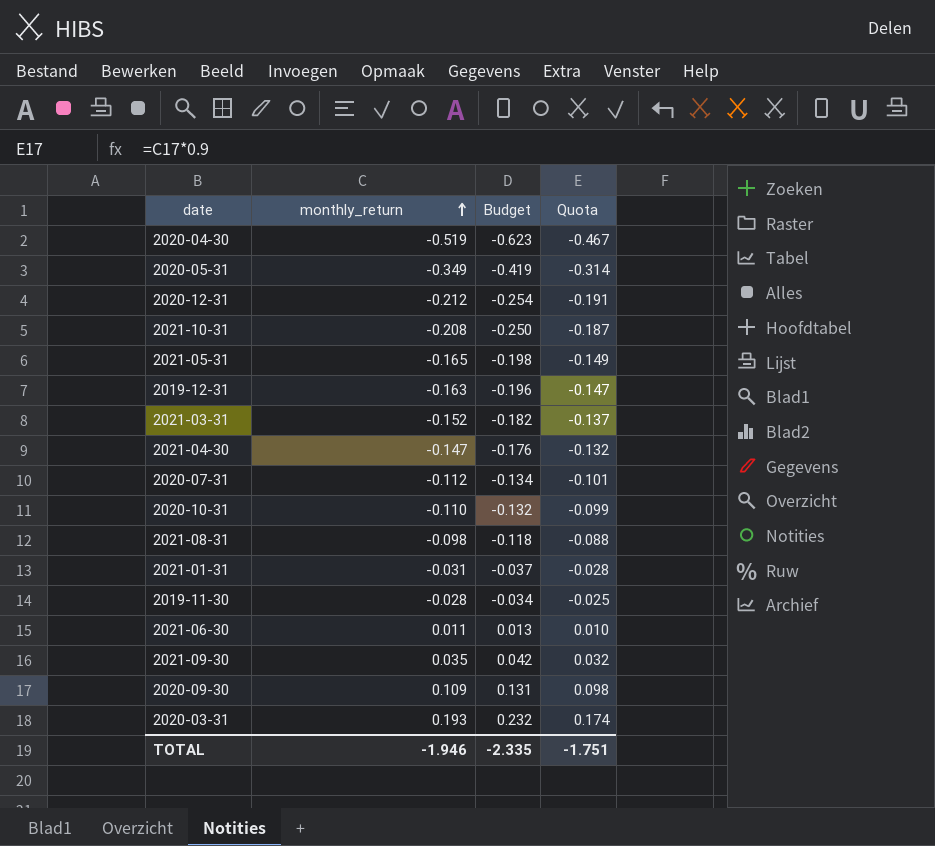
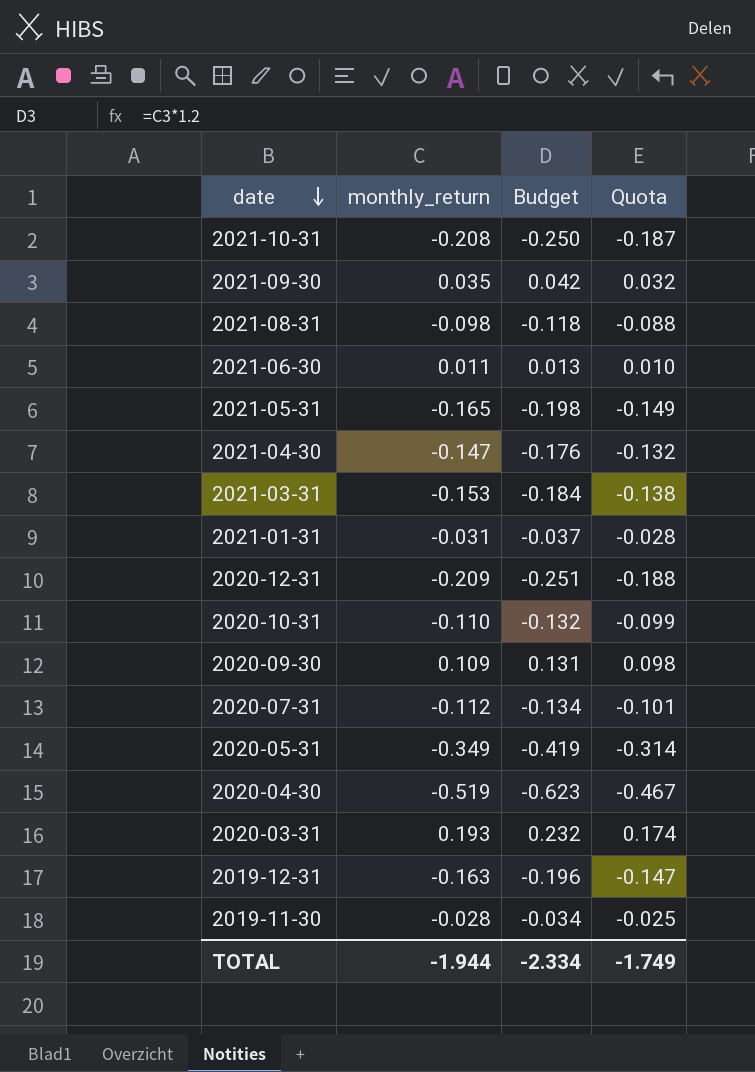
row order: monthly_return ascending -> date descending
2021-03-31 | monthly_return: -0.152 -> -0.153
2021-03-31 | Budget: -0.182 -> -0.184
2021-03-31 | Quota: -0.137 -> -0.138
2020-12-31 | monthly_return: -0.212 -> -0.209
2020-12-31 | Budget: -0.254 -> -0.251
2020-12-31 | Quota: -0.191 -> -0.188
TOTAL | monthly_return: -1.946 -> -1.944
TOTAL | Budget: -2.335 -> -2.334
TOTAL | Quota: -1.751 -> -1.749

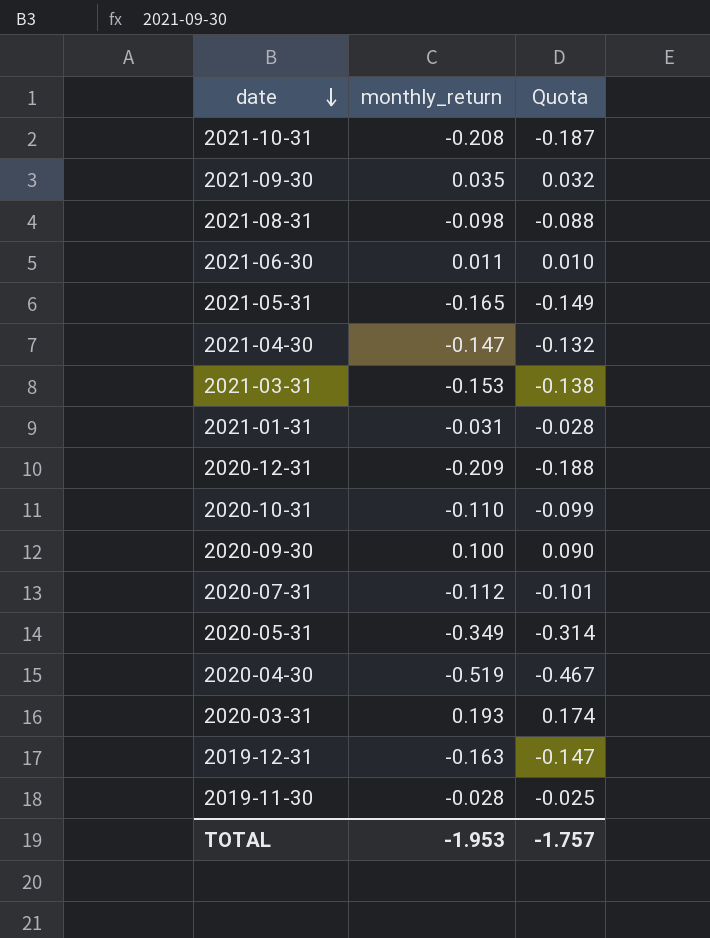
column Budget | formula: [monthly_return] * 1.2 -> none
2020-09-30 | monthly_return: 0.109 -> 0.100
2020-09-30 | Quota: 0.098 -> 0.090
TOTAL | monthly_return: -1.944 -> -1.953
TOTAL | Quota: -1.749 -> -1.757

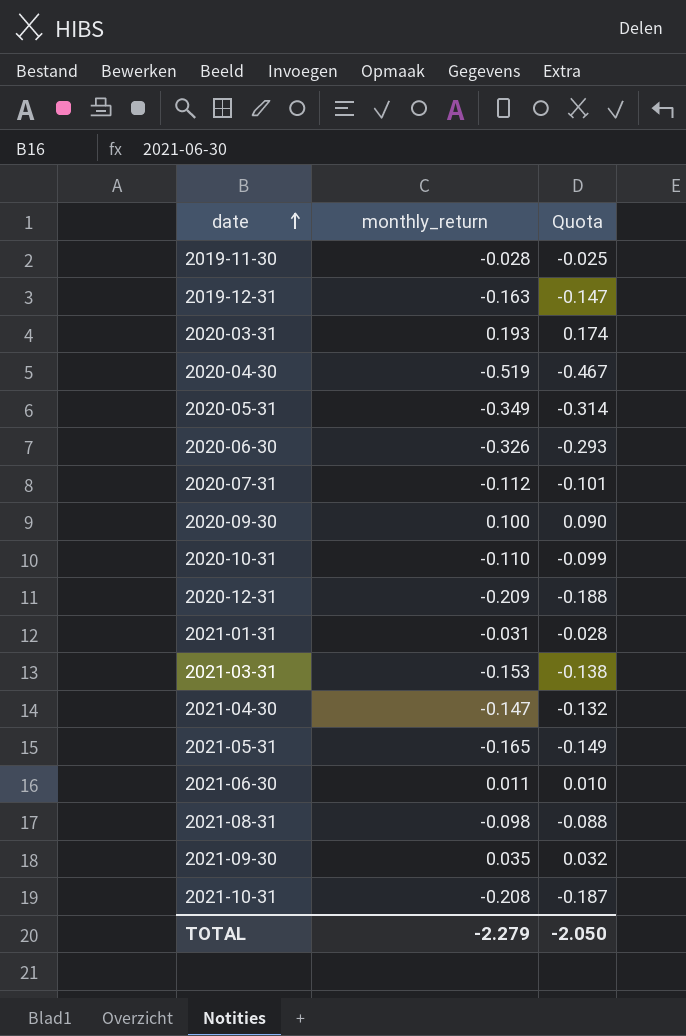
row order: date descending -> date ascending
row 2020-06-30: none -> -0.326 | -0.293
TOTAL | monthly_return: -1.953 -> -2.279
TOTAL | Quota: -1.757 -> -2.050

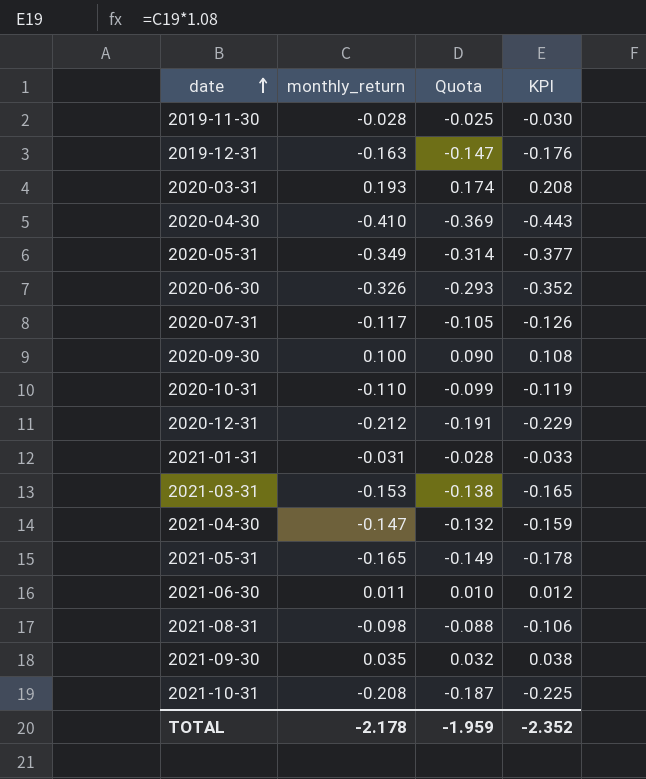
column KPI | formula: none -> [monthly_return] * 1.08
2020-04-30 | monthly_return: -0.519 -> -0.410
2020-04-30 | Quota: -0.467 -> -0.369
2020-07-31 | monthly_return: -0.112 -> -0.117
2020-07-31 | Quota: -0.101 -> -0.105
2020-12-31 | monthly_return: -0.209 -> -0.212
2020-12-31 | Quota: -0.188 -> -0.191
TOTAL | monthly_return: -2.279 -> -2.178
TOTAL | Quota: -2.050 -> -1.959

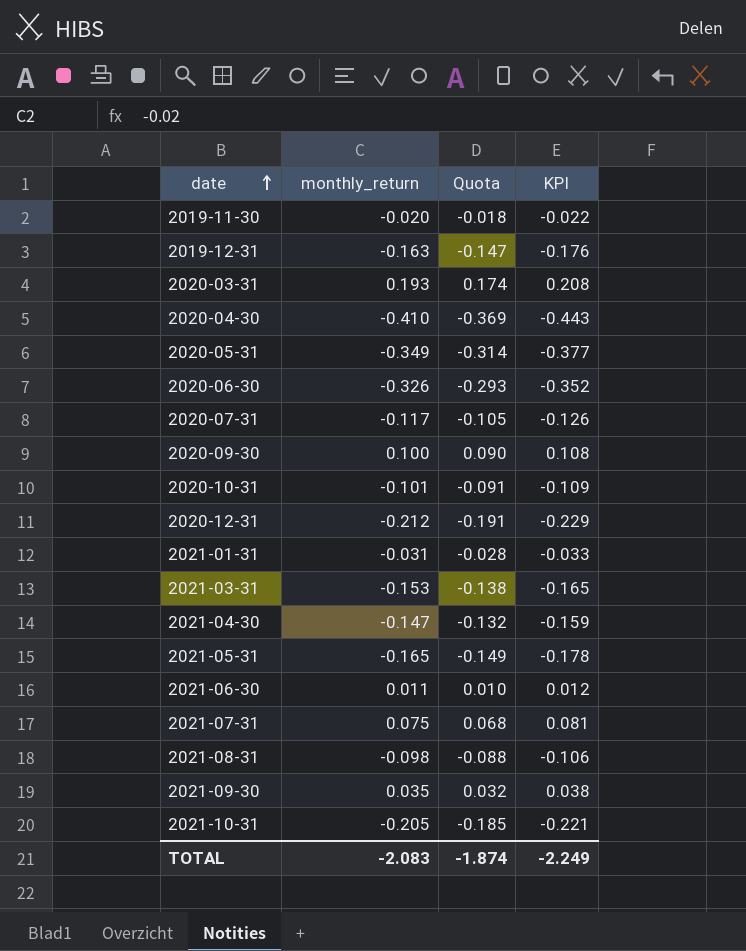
2019-11-30 | monthly_return: -0.028 -> -0.020
2019-11-30 | Quota: -0.025 -> -0.018
2019-11-30 | KPI: -0.030 -> -0.022
2020-10-31 | monthly_return: -0.110 -> -0.101
2020-10-31 | Quota: -0.099 -> -0.091
2020-10-31 | KPI: -0.119 -> -0.109
row 2021-07-31: none -> 0.075 | 0.068 | 0.081
2021-10-31 | monthly_return: -0.208 -> -0.205
2021-10-31 | Quota: -0.187 -> -0.185
2021-10-31 | KPI: -0.225 -> -0.221
TOTAL | monthly_return: -2.178 -> -2.083
TOTAL | Quota: -1.959 -> -1.874
TOTAL | KPI: -2.352 -> -2.249

